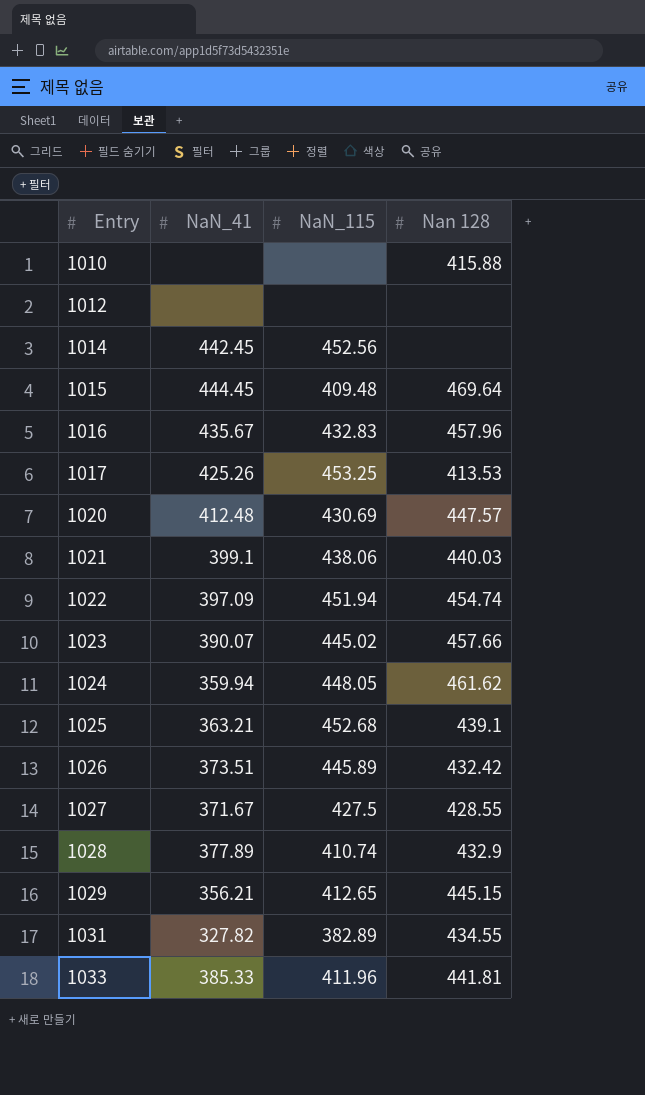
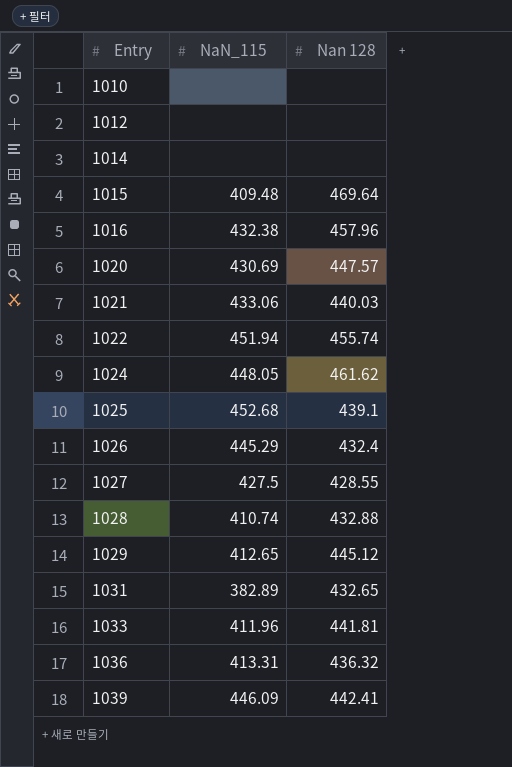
column NaN_41 | position: 2 -> none
row 1017: 425.26 | 453.25 | 413.53 -> none
row 1023: 390.07 | 445.02 | 457.66 -> none
1010 | Nan 128: 415.88 -> none
1014 | NaN_115: 452.56 -> none
1016 | NaN_115: 432.83 -> 432.38
1021 | NaN_115: 438.06 -> 433.06
1022 | Nan 128: 454.74 -> 455.74
1026 | NaN_115: 445.89 -> 445.29
1026 | Nan 128: 432.42 -> 432.4
1028 | Nan 128: 432.9 -> 432.88
1029 | Nan 128: 445.15 -> 445.12
1031 | Nan 128: 434.55 -> 432.65
row 1036: none -> 413.31 | 436.32
row 1039: none -> 446.09 | 442.41

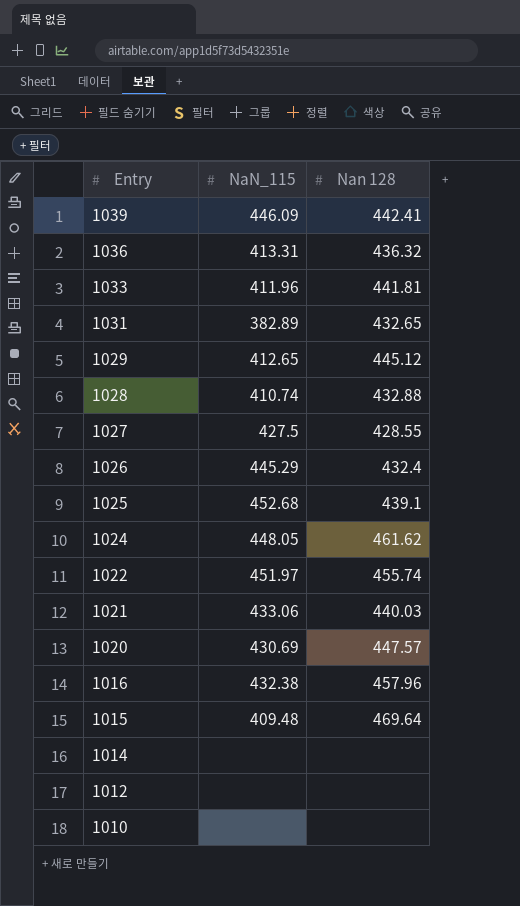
row order: Entry ascending -> Entry descending
1022 | NaN_115: 451.94 -> 451.97

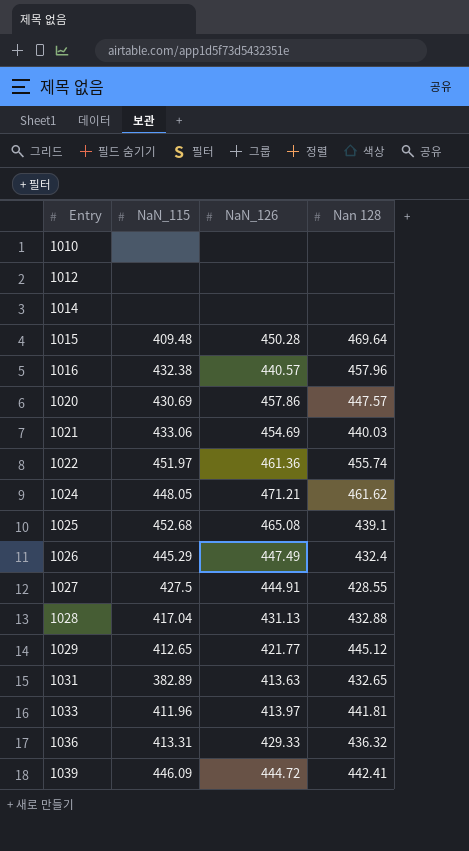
row order: Entry descending -> Entry ascending
column NaN_126 | position: none -> 3
1028 | NaN_115: 410.74 -> 417.04

